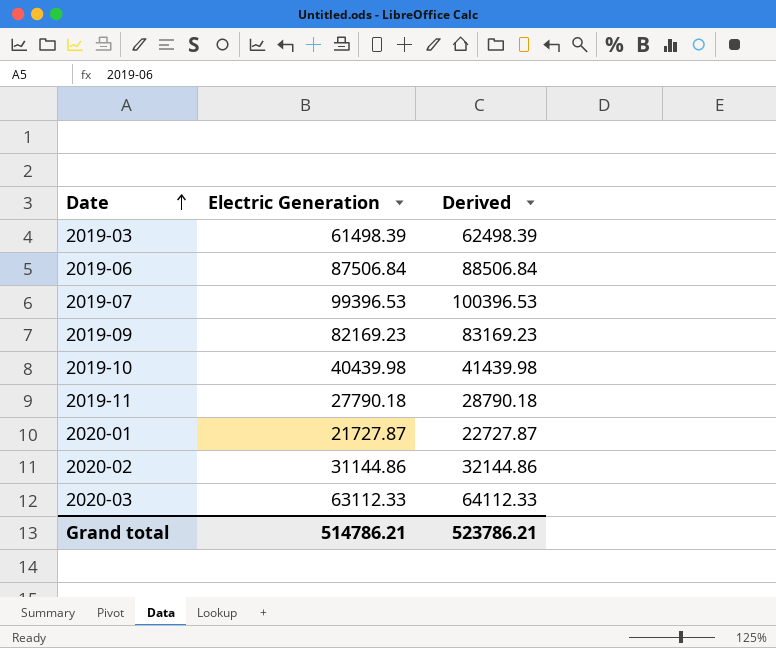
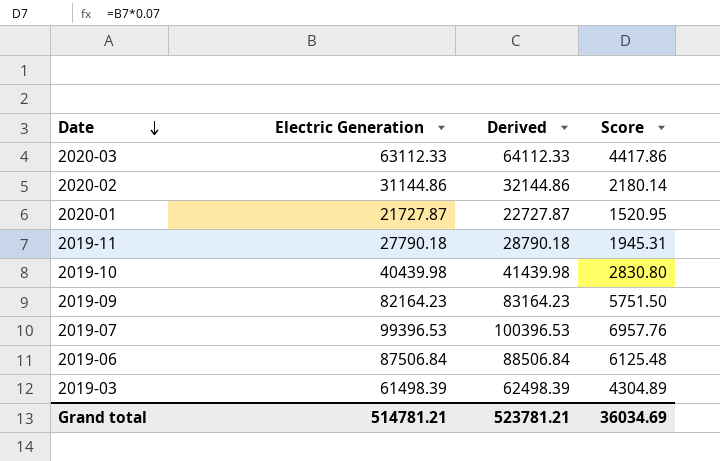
row order: Date ascending -> Date descending
column Score | formula: none -> [Electric Generation] * 0.07
2019-09 | Electric Generation: 82169.23 -> 82164.23
2019-09 | Derived: 83169.23 -> 83164.23
Grand total | Electric Generation: 514786.21 -> 514781.21
Grand total | Derived: 523786.21 -> 523781.21

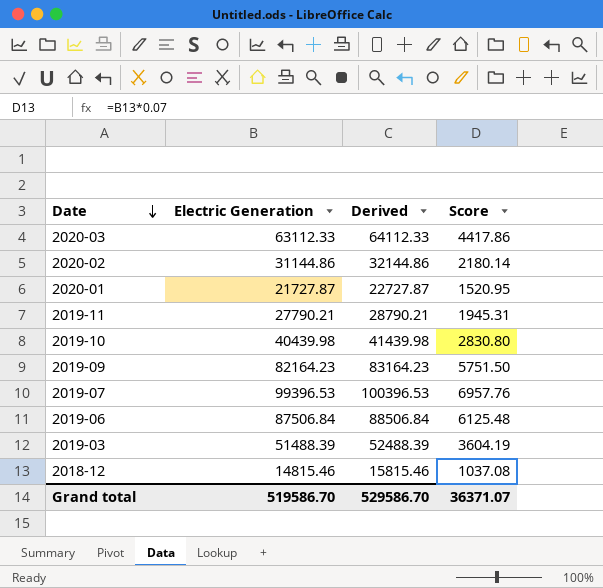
2019-11 | Electric Generation: 27790.18 -> 27790.21
2019-11 | Derived: 28790.18 -> 28790.21
2019-03 | Electric Generation: 61498.39 -> 51488.39
2019-03 | Derived: 62498.39 -> 52488.39
2019-03 | Score: 4304.89 -> 3604.19
row 2018-12: none -> 14815.46 | 15815.46 | 1037.08
Grand total | Electric Generation: 514781.21 -> 519586.70
Grand total | Derived: 523781.21 -> 529586.70
Grand total | Score: 36034.69 -> 36371.07

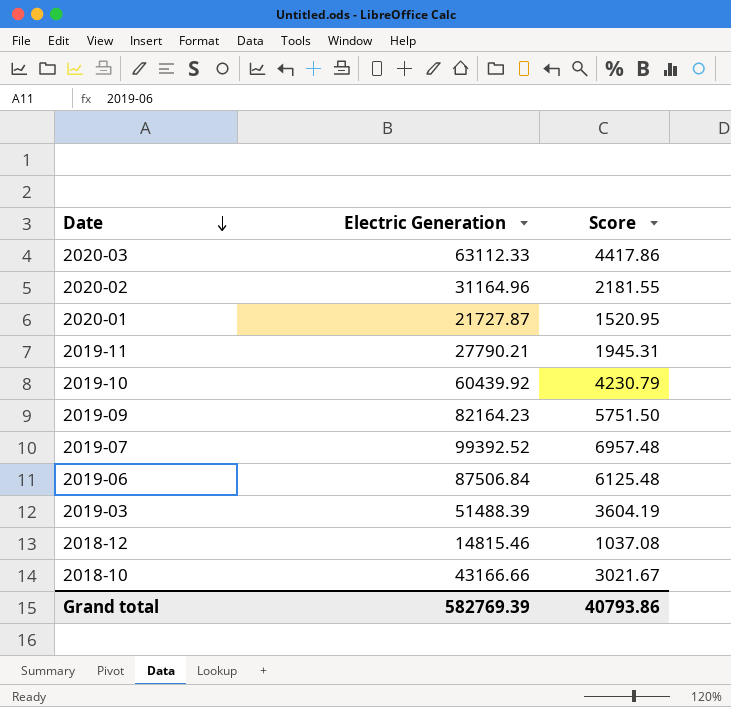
column Derived | formula: [Electric Generation] + 1000 -> none
2020-02 | Electric Generation: 31144.86 -> 31164.96
2020-02 | Score: 2180.14 -> 2181.55
2019-10 | Electric Generation: 40439.98 -> 60439.92
2019-10 | Score: 2830.80 -> 4230.79
2019-07 | Electric Generation: 99396.53 -> 99392.52
2019-07 | Score: 6957.76 -> 6957.48
row 2018-10: none -> 43166.66 | 3021.67
Grand total | Electric Generation: 519586.70 -> 582769.39
Grand total | Score: 36371.07 -> 40793.86

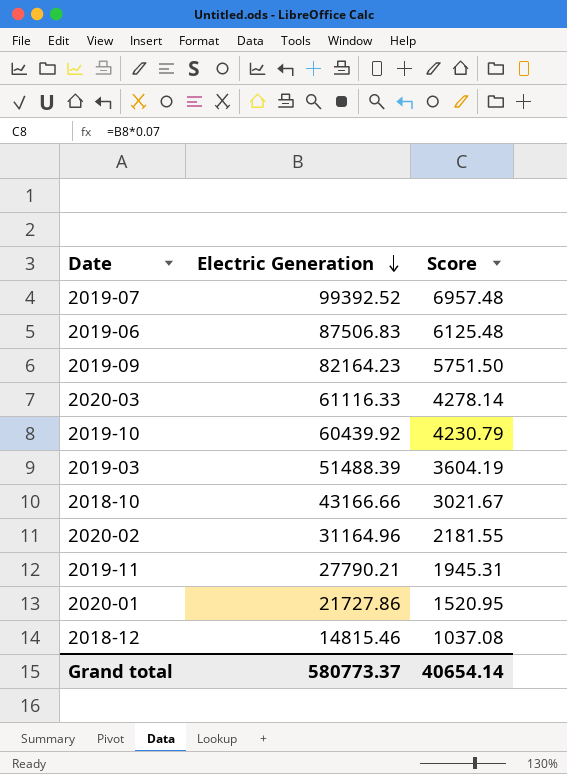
row order: Date descending -> Electric Generation descending
2019-06 | Electric Generation: 87506.84 -> 87506.83
2020-03 | Electric Generation: 63112.33 -> 61116.33
2020-03 | Score: 4417.86 -> 4278.14
2020-01 | Electric Generation: 21727.87 -> 21727.86
Grand total | Electric Generation: 582769.39 -> 580773.37
Grand total | Score: 40793.86 -> 40654.14

